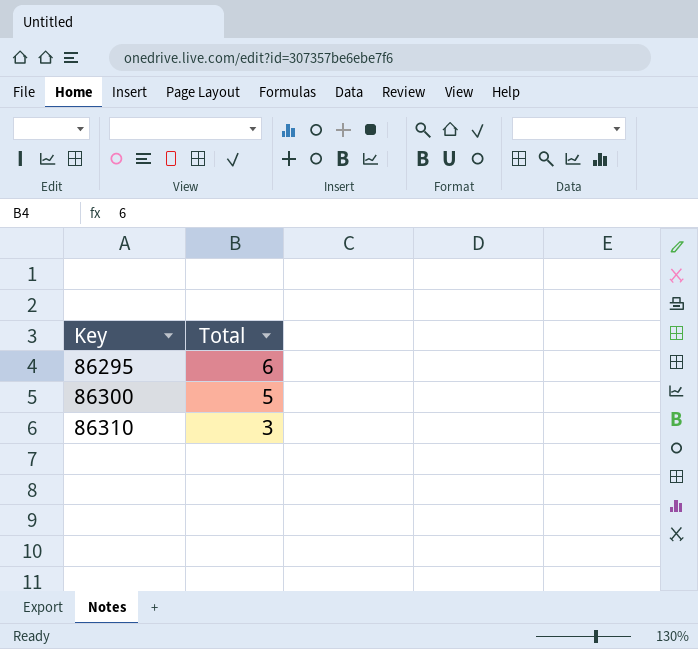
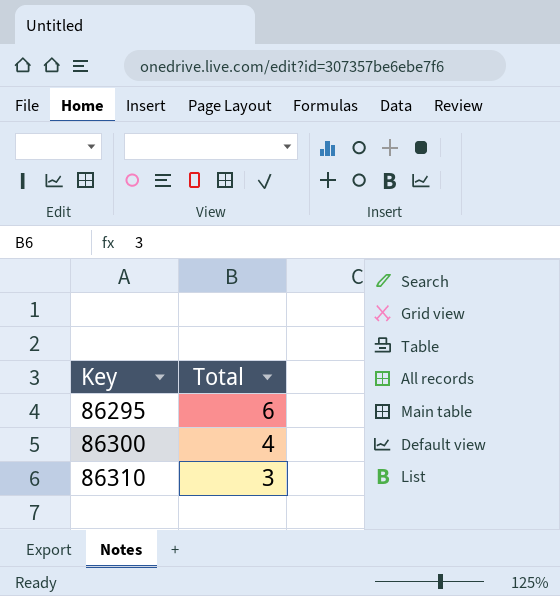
86300 | Total: 5 -> 4

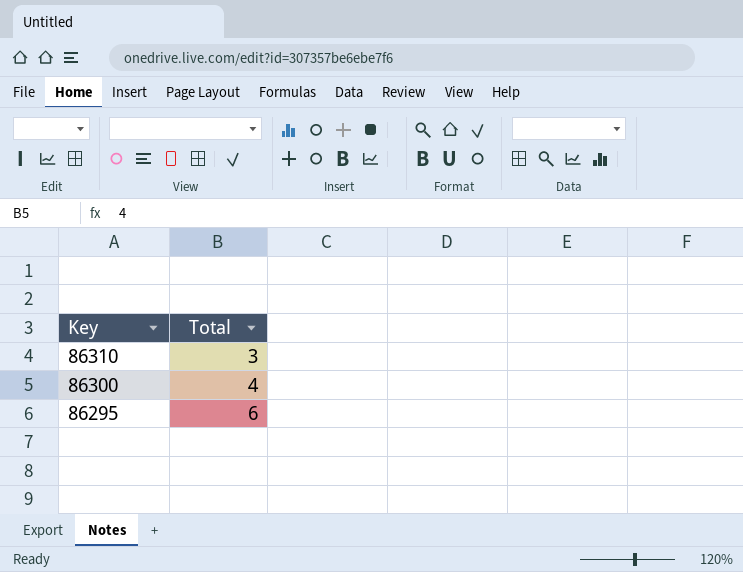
row order: Key ascending -> Key descending

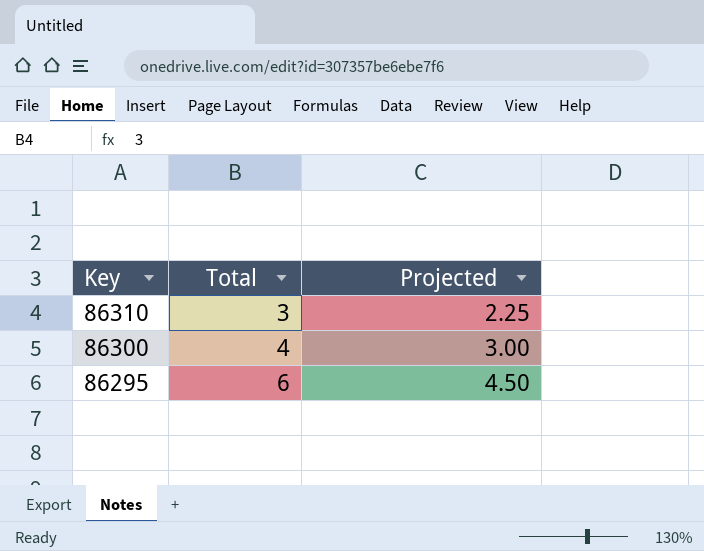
column Projected | formula: none -> [Total] * 0.75

